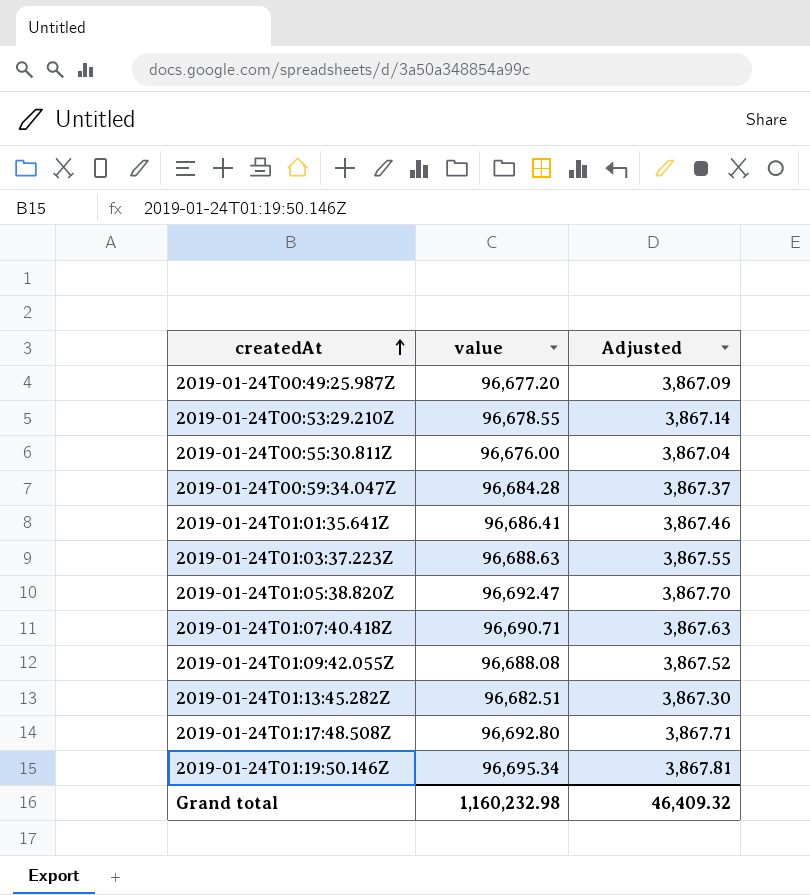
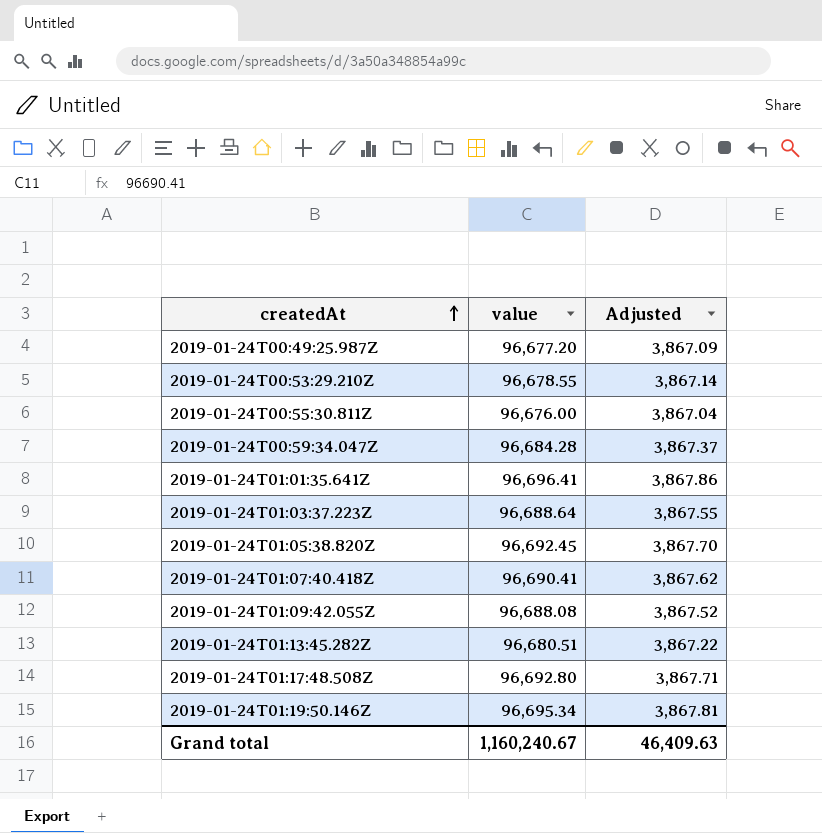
2019-01-24T01:01:35.641Z | value: 96,686.41 -> 96,696.41
2019-01-24T01:01:35.641Z | Adjusted: 3,867.46 -> 3,867.86
2019-01-24T01:03:37.223Z | value: 96,688.63 -> 96,688.64
2019-01-24T01:05:38.820Z | value: 96,692.47 -> 96,692.45
2019-01-24T01:07:40.418Z | value: 96,690.71 -> 96,690.41
2019-01-24T01:07:40.418Z | Adjusted: 3,867.63 -> 3,867.62
2019-01-24T01:13:45.282Z | value: 96,682.51 -> 96,680.51
2019-01-24T01:13:45.282Z | Adjusted: 3,867.30 -> 3,867.22
Grand total | value: 1,160,232.98 -> 1,160,240.67
Grand total | Adjusted: 46,409.32 -> 46,409.63

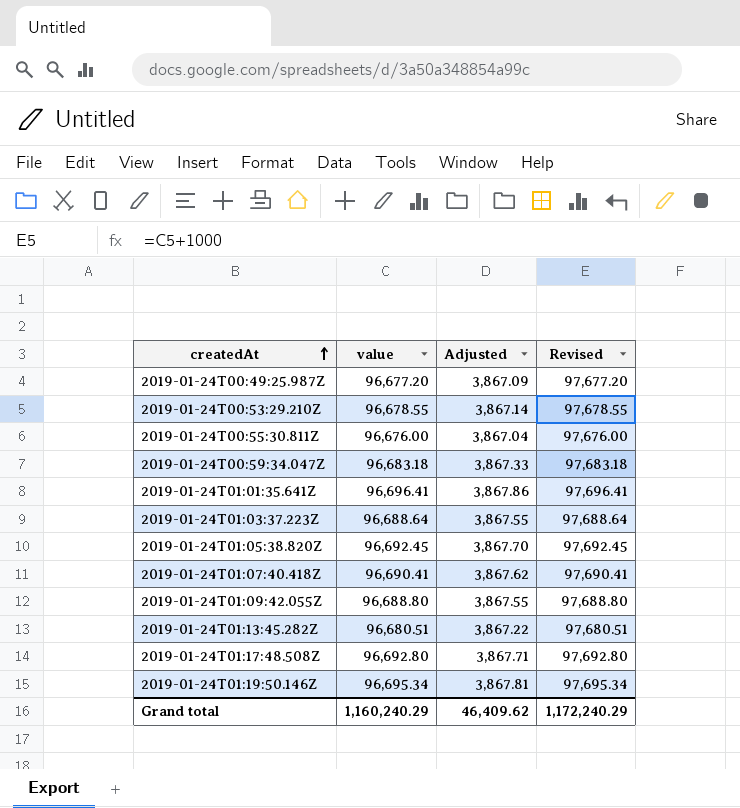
column Revised | formula: none -> [value] + 1000
2019-01-24T00:59:34.047Z | value: 96,684.28 -> 96,683.18
2019-01-24T00:59:34.047Z | Adjusted: 3,867.37 -> 3,867.33
2019-01-24T01:09:42.055Z | value: 96,688.08 -> 96,688.80
2019-01-24T01:09:42.055Z | Adjusted: 3,867.52 -> 3,867.55
Grand total | value: 1,160,240.67 -> 1,160,240.29
Grand total | Adjusted: 46,409.63 -> 46,409.62

